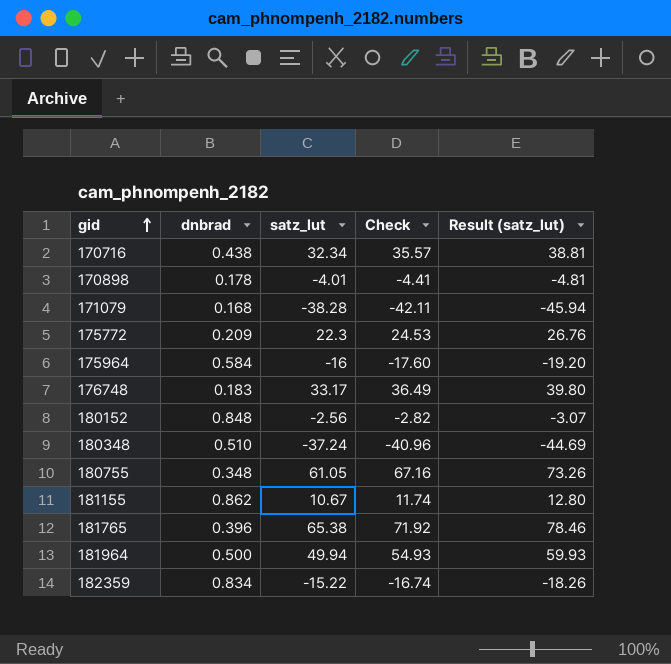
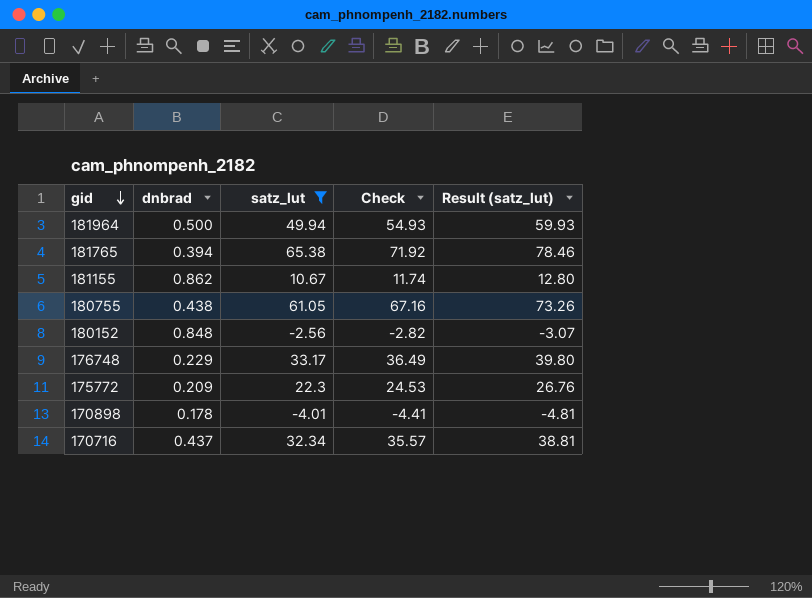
filter: none -> satz_lut >= -4.01
row order: gid ascending -> gid descending
181765 | dnbrad: 0.396 -> 0.394
180755 | dnbrad: 0.348 -> 0.438
176748 | dnbrad: 0.183 -> 0.229
170716 | dnbrad: 0.438 -> 0.437

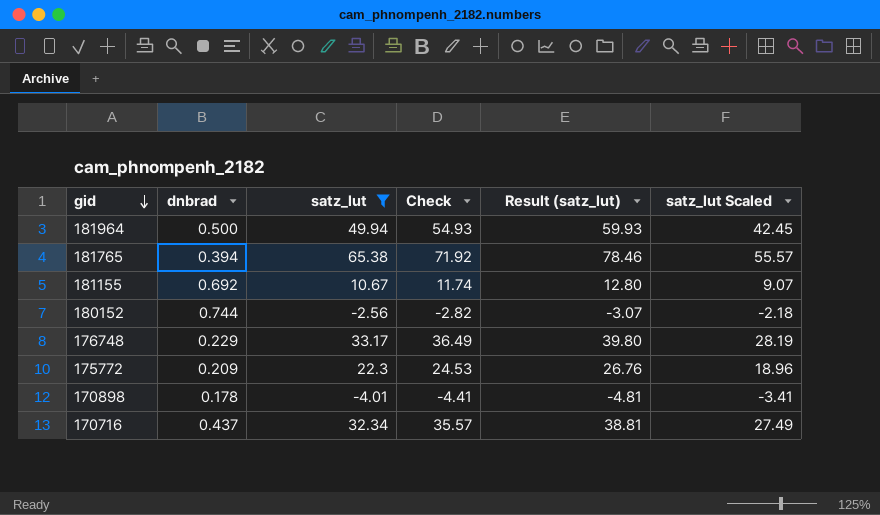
column satz_lut Scaled | formula: none -> [satz_lut] * 0.85
row 180755: 0.438 | 61.05 | 67.16 | 73.26 -> none
181155 | dnbrad: 0.862 -> 0.692
180152 | dnbrad: 0.848 -> 0.744

